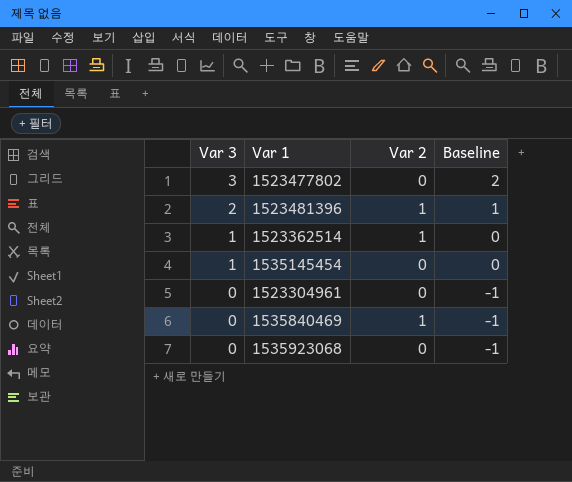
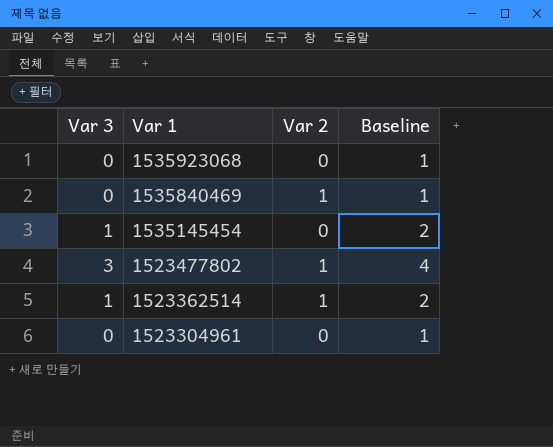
row order: Var 3 descending -> Var 1 descending
column Baseline | formula: [Var 3] - 1 -> [Var 3] + 1
row 1523481396: 2 | 1 | 1 -> none
1523477802 | Var 2: 0 -> 1

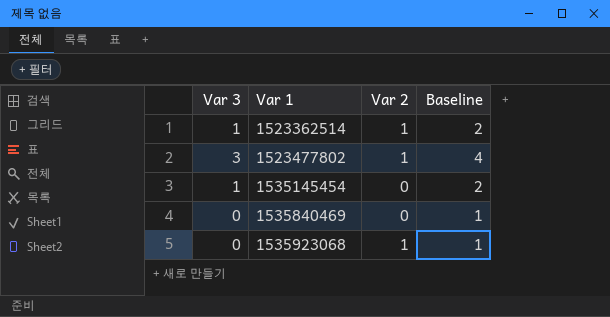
row order: Var 1 descending -> Var 1 ascending
row 1523304961: 0 | 0 | 1 -> none
1535840469 | Var 2: 1 -> 0
1535923068 | Var 2: 0 -> 1

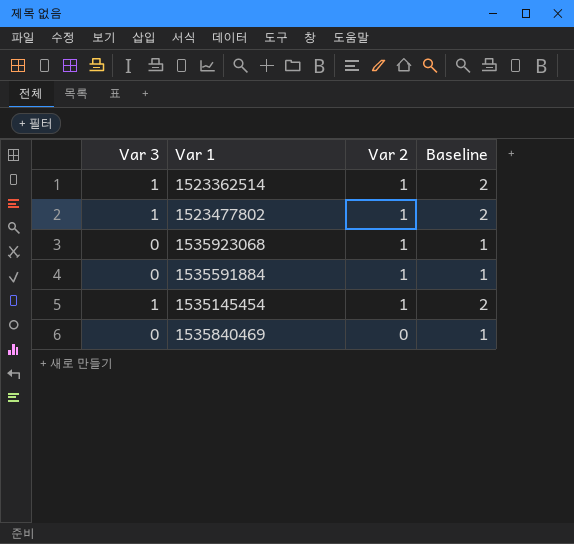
row order: Var 1 ascending -> Var 2 descending
1523477802 | Var 3: 3 -> 1
1523477802 | Baseline: 4 -> 2
row 1535591884: none -> 0 | 1 | 1
1535145454 | Var 2: 0 -> 1

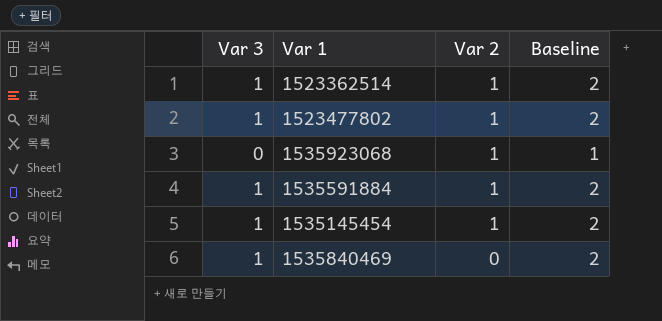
1535591884 | Var 3: 0 -> 1
1535591884 | Baseline: 1 -> 2
1535840469 | Var 3: 0 -> 1
1535840469 | Baseline: 1 -> 2

